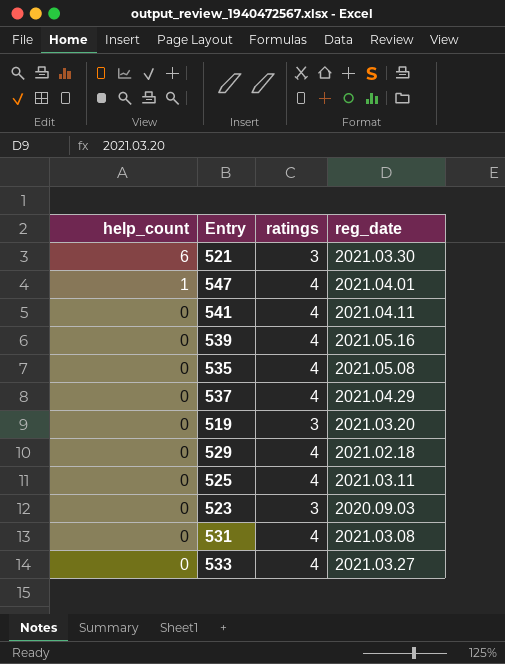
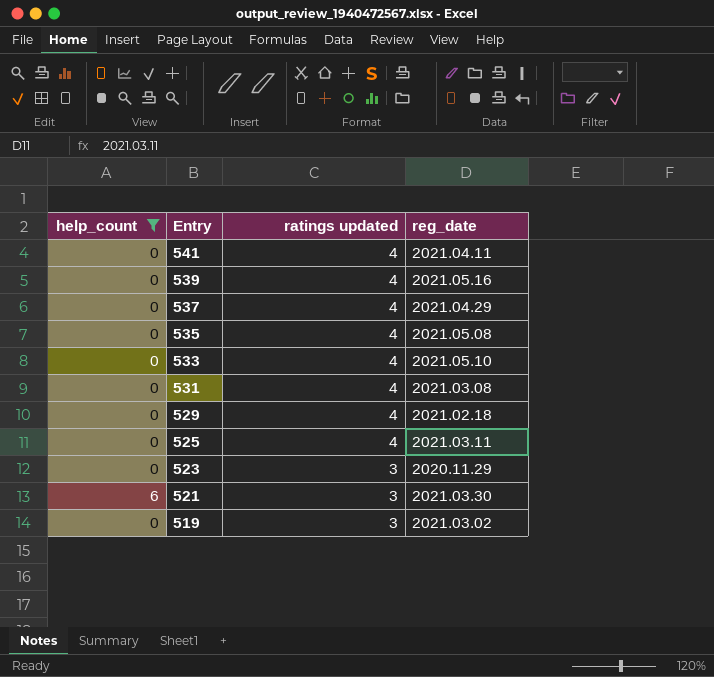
filter: none -> help_count != 1
row order: help_count descending -> Entry descending
column name: ratings -> ratings updated
533 | reg_date: 2021.03.27 -> 2021.05.10
523 | reg_date: 2020.09.03 -> 2020.11.29
519 | reg_date: 2021.03.20 -> 2021.03.02

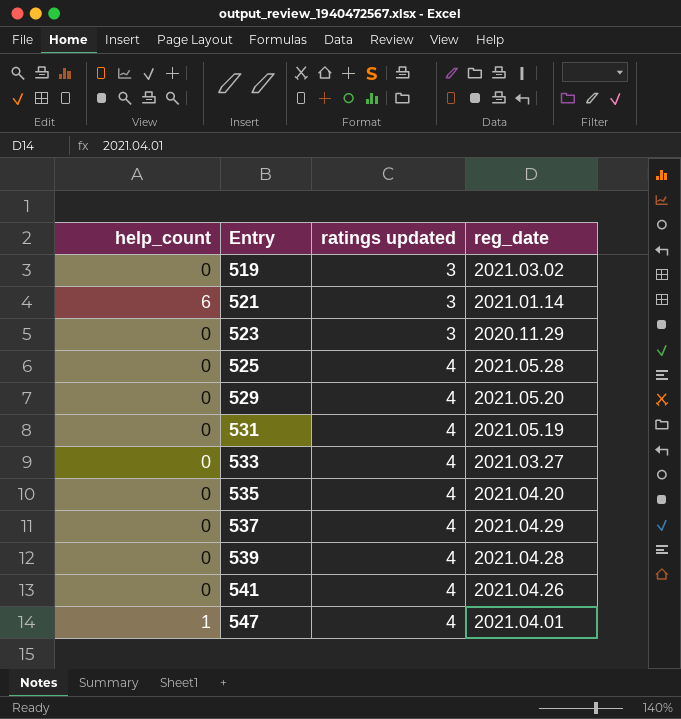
filter: help_count != 1 -> none
row order: Entry descending -> Entry ascending
521 | reg_date: 2021.03.30 -> 2021.01.14
525 | reg_date: 2021.03.11 -> 2021.05.28
529 | reg_date: 2021.02.18 -> 2021.05.20
531 | reg_date: 2021.03.08 -> 2021.05.19
533 | reg_date: 2021.05.10 -> 2021.03.27
535 | reg_date: 2021.05.08 -> 2021.04.20
539 | reg_date: 2021.05.16 -> 2021.04.28
541 | reg_date: 2021.04.11 -> 2021.04.26

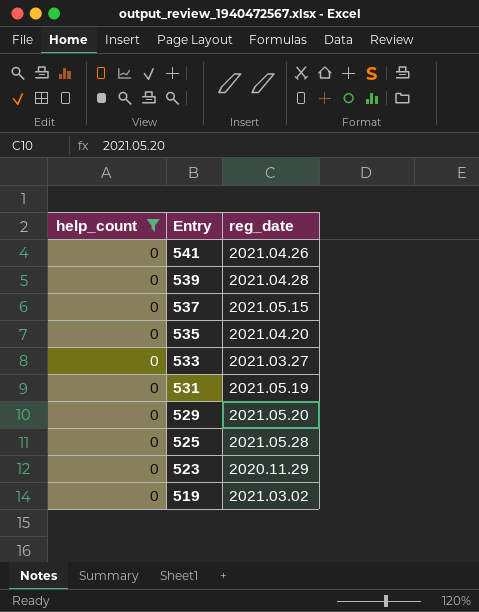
filter: none -> help_count = 0
row order: Entry ascending -> Entry descending
column ratings updated | position: 3 -> none
537 | reg_date: 2021.04.29 -> 2021.05.15

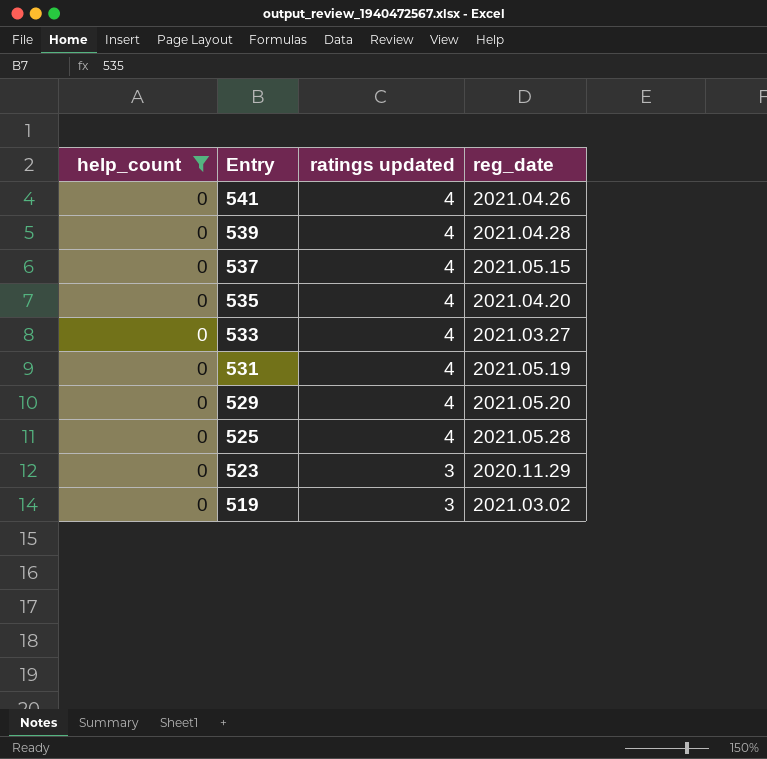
column ratings updated | position: none -> 3

